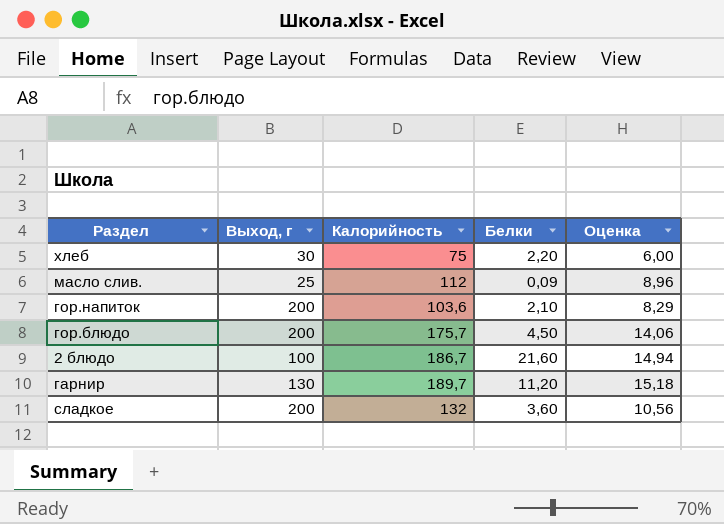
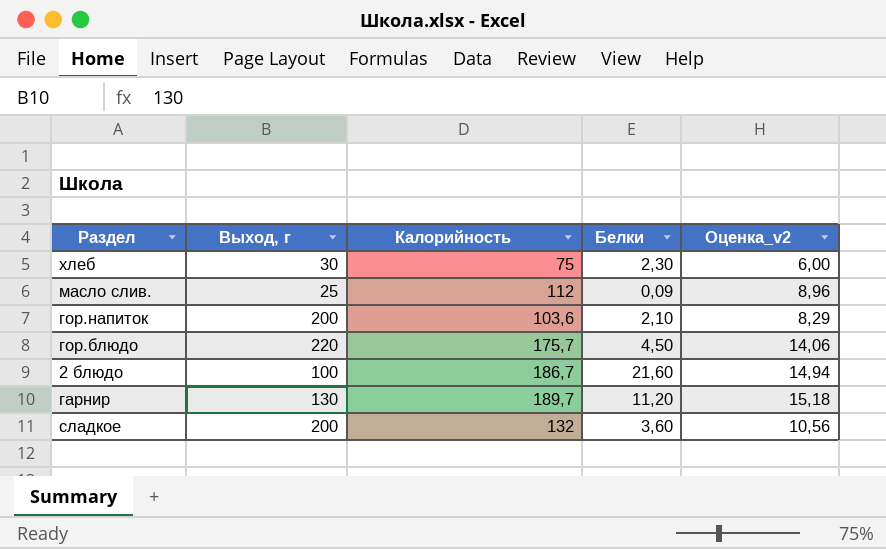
column name: Оценка -> Оценка_v2
хлеб | Белки: 2,20 -> 2,30
гор.блюдо | Выход, г: 200 -> 220

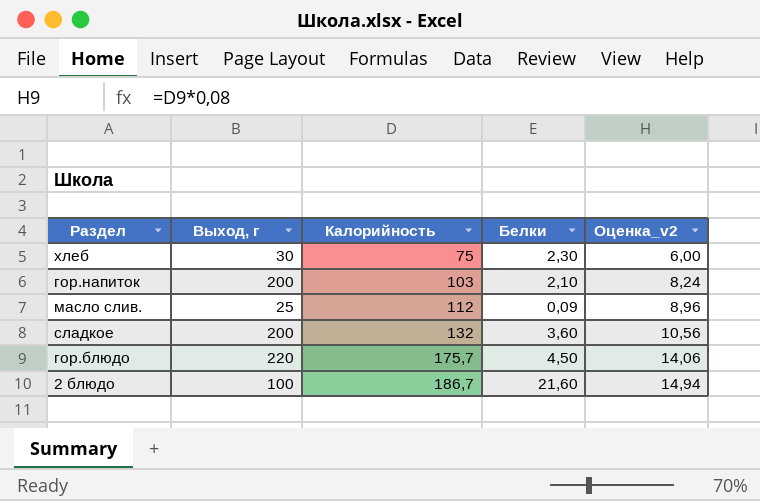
row order: none -> Калорийность ascending
row гарнир: 130 | 189,7 | 11,20 | 15,18 -> none
гор.напиток | Калорийность: 103,6 -> 103
гор.напиток | Оценка_v2: 8,29 -> 8,24

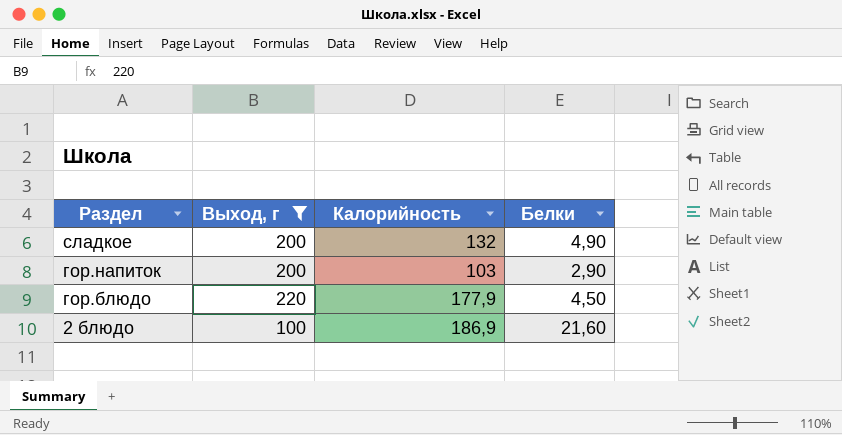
filter: none -> Выход, г >= 100
row order: Калорийность ascending -> Раздел descending
column Оценка_v2 | formula: [Калорийность] * 0,08 -> none
сладкое | Белки: 3,60 -> 4,90
гор.напиток | Белки: 2,10 -> 2,90
гор.блюдо | Калорийность: 175,7 -> 177,9
2 блюдо | Калорийность: 186,7 -> 186,9

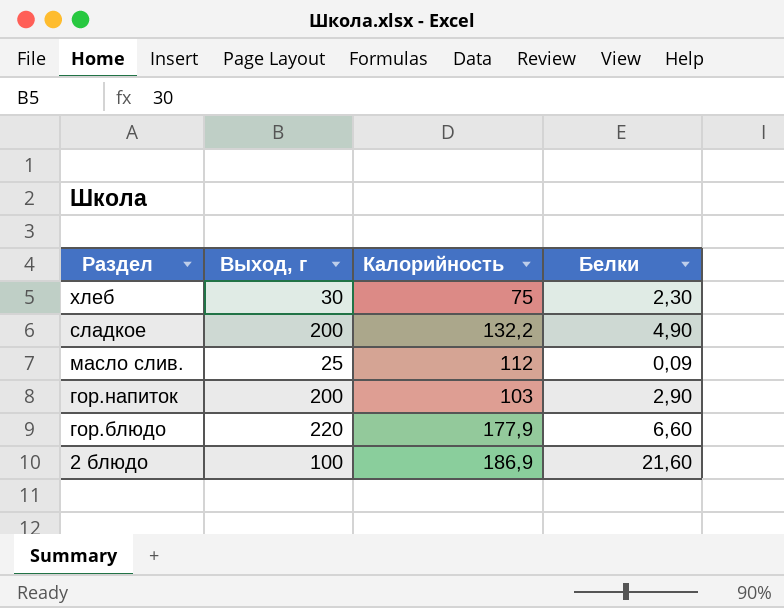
filter: Выход, г >= 100 -> none
сладкое | Калорийность: 132 -> 132,2
гор.блюдо | Белки: 4,50 -> 6,60

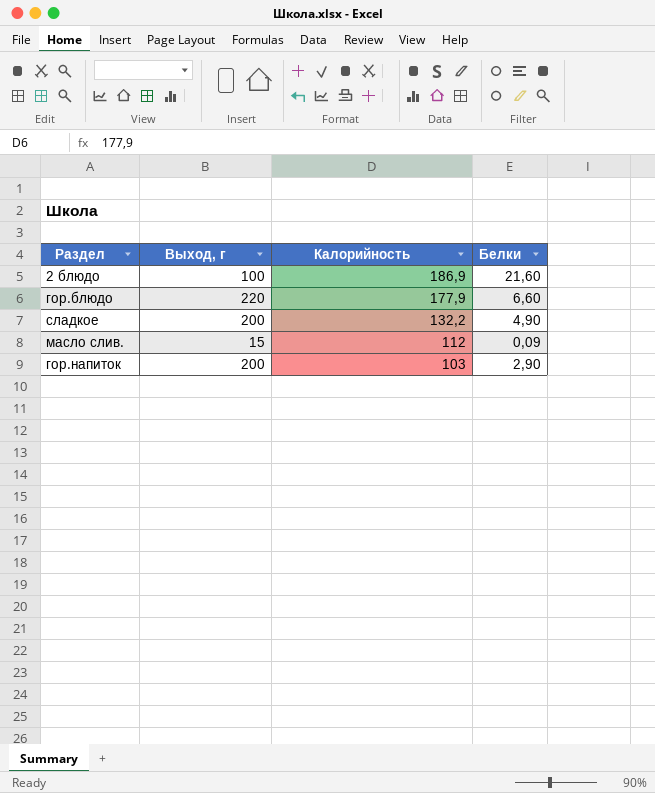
row order: Раздел descending -> Калорийность descending
row хлеб: 30 | 75 | 2,30 -> none
масло слив. | Выход, г: 25 -> 15

